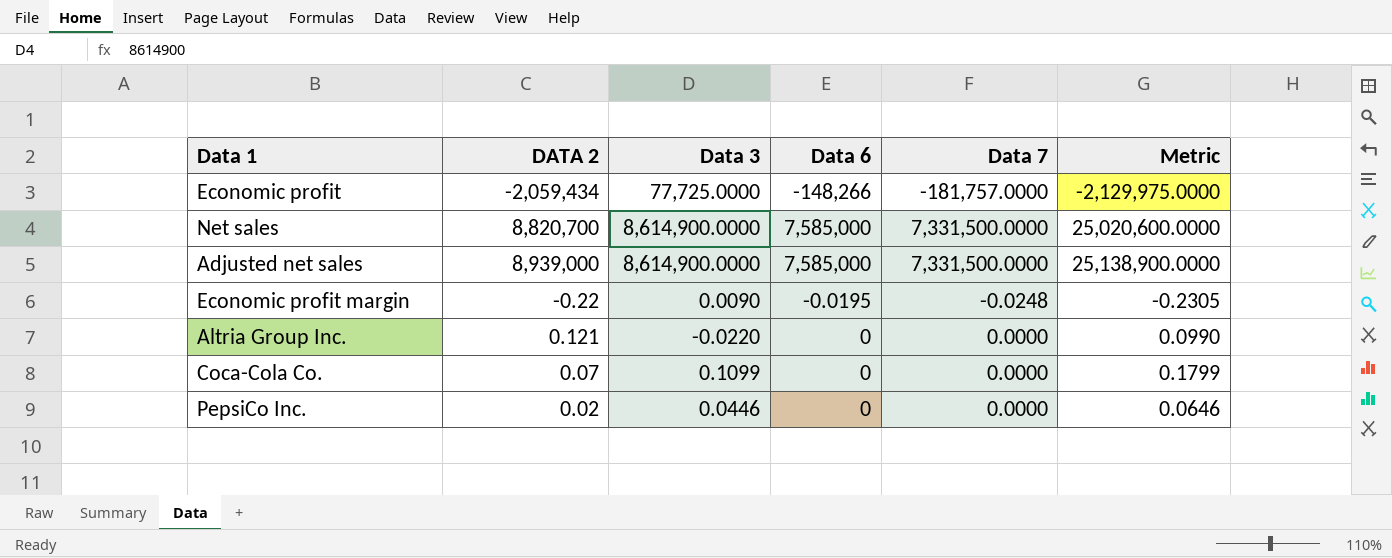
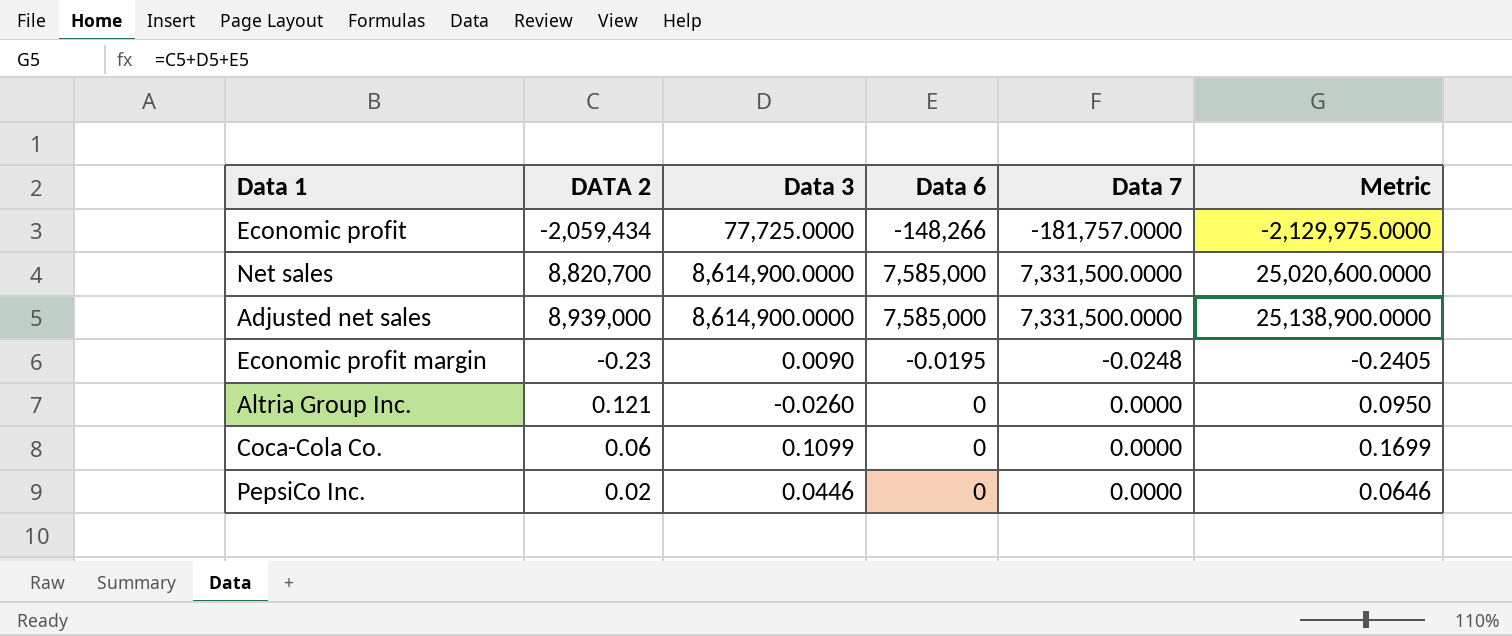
Economic profit margin | DATA 2: -0.22 -> -0.23
Economic profit margin | Metric: -0.2305 -> -0.2405
Altria Group Inc. | Data 3: -0.0220 -> -0.0260
Altria Group Inc. | Metric: 0.0990 -> 0.0950
Coca-Cola Co. | DATA 2: 0.07 -> 0.06
Coca-Cola Co. | Metric: 0.1799 -> 0.1699

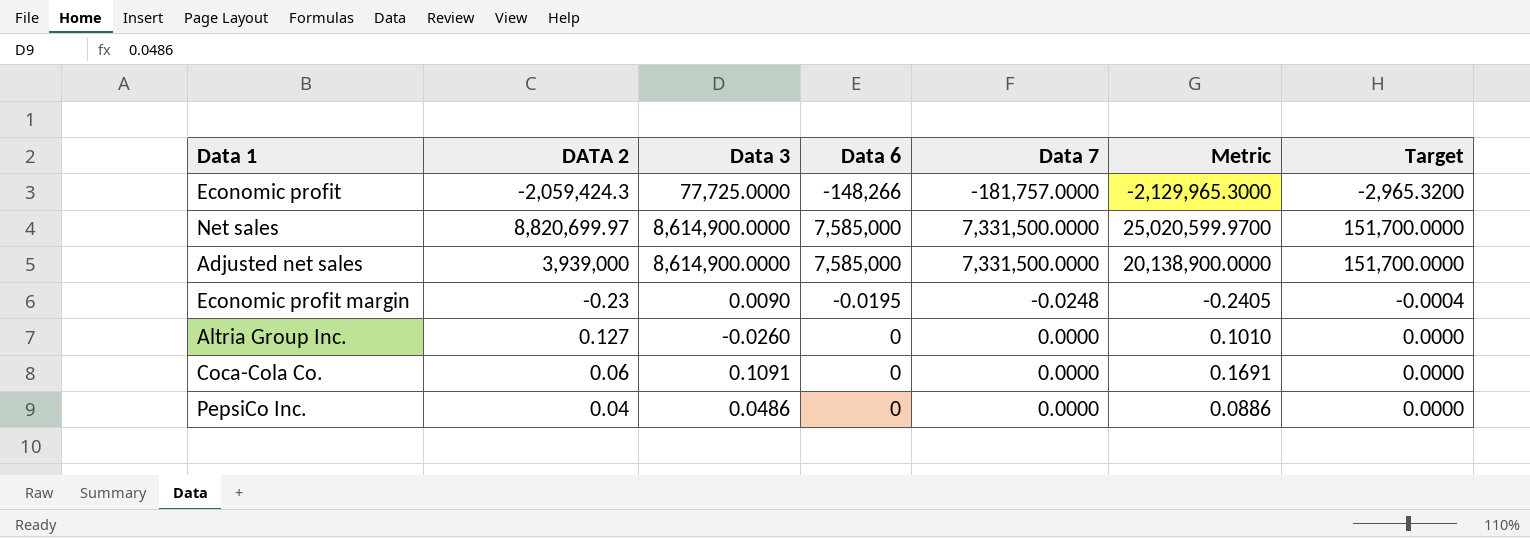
column Target | formula: none -> [Data 6] * 0.02
Economic profit | DATA 2: -2,059,434 -> -2,059,424.3
Economic profit | Metric: -2,129,975.0000 -> -2,129,965.3000
Net sales | DATA 2: 8,820,700 -> 8,820,699.97
Net sales | Metric: 25,020,600.0000 -> 25,020,599.9700
Adjusted net sales | DATA 2: 8,939,000 -> 3,939,000
Adjusted net sales | Metric: 25,138,900.0000 -> 20,138,900.0000
Altria Group Inc. | DATA 2: 0.121 -> 0.127
Altria Group Inc. | Metric: 0.0950 -> 0.1010
Coca-Cola Co. | Data 3: 0.1099 -> 0.1091
Coca-Cola Co. | Metric: 0.1699 -> 0.1691
PepsiCo Inc. | DATA 2: 0.02 -> 0.04
PepsiCo Inc. | Data 3: 0.0446 -> 0.0486
PepsiCo Inc. | Metric: 0.0646 -> 0.0886

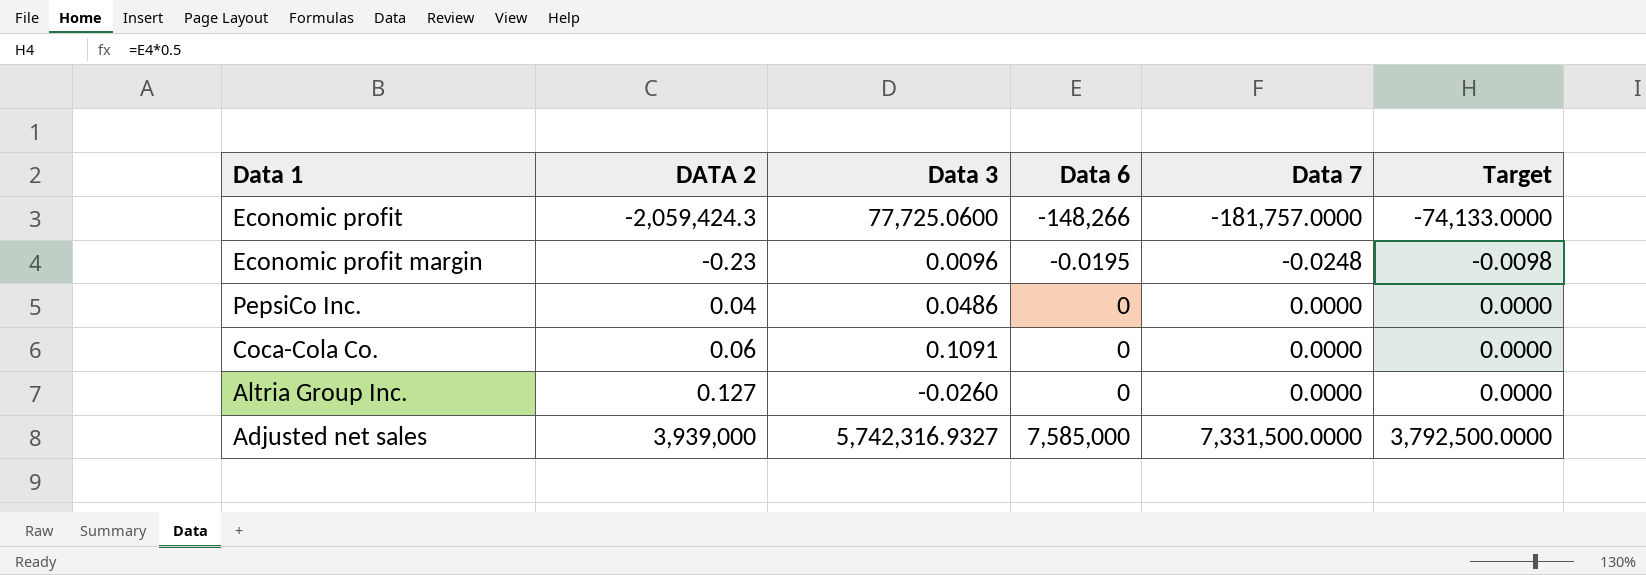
row order: none -> DATA 2 ascending
column Metric | formula: [DATA 2] + [Data 3] + [Data 6] -> none
column Target | formula: [Data 6] * 0.02 -> [Data 6] * 0.5
row Net sales: 8,820,699.97 | 8,614,900.0000 | 7,585,000 | 7,331,500.0000 | 25,020,599.9700 | 151,700.0000 -> none
Economic profit | Data 3: 77,725.0000 -> 77,725.0600
Economic profit margin | Data 3: 0.0090 -> 0.0096
Adjusted net sales | Data 3: 8,614,900.0000 -> 5,742,316.9327

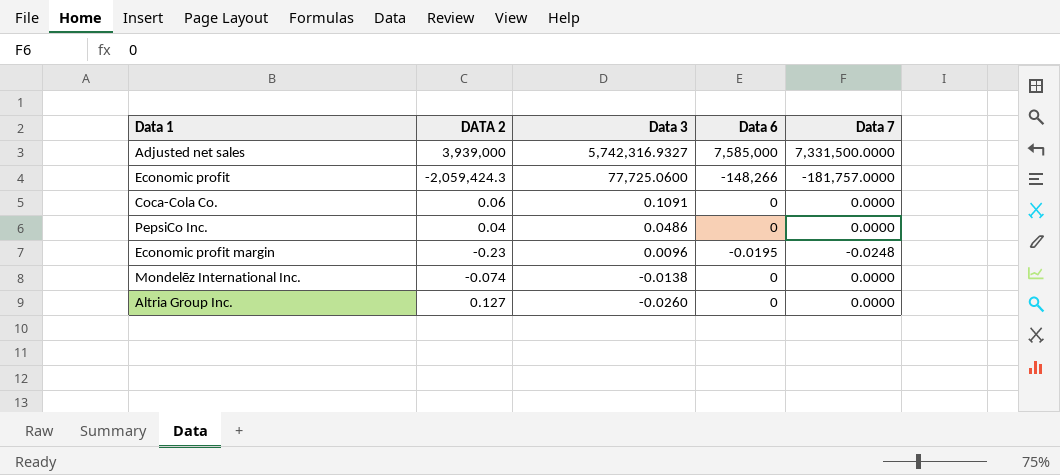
row order: DATA 2 ascending -> Data 3 descending
column Target | formula: [Data 6] * 0.5 -> none
row Mondelēz International Inc.: none -> -0.074 | -0.0138 | 0 | 0.0000

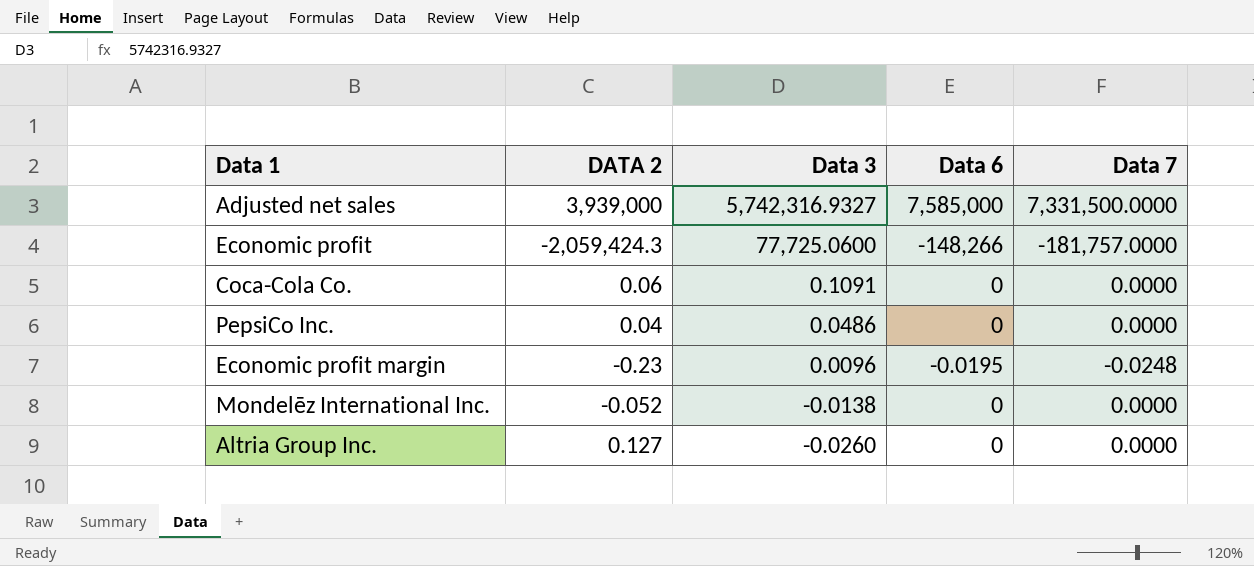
Mondelēz International Inc. | DATA 2: -0.074 -> -0.052

